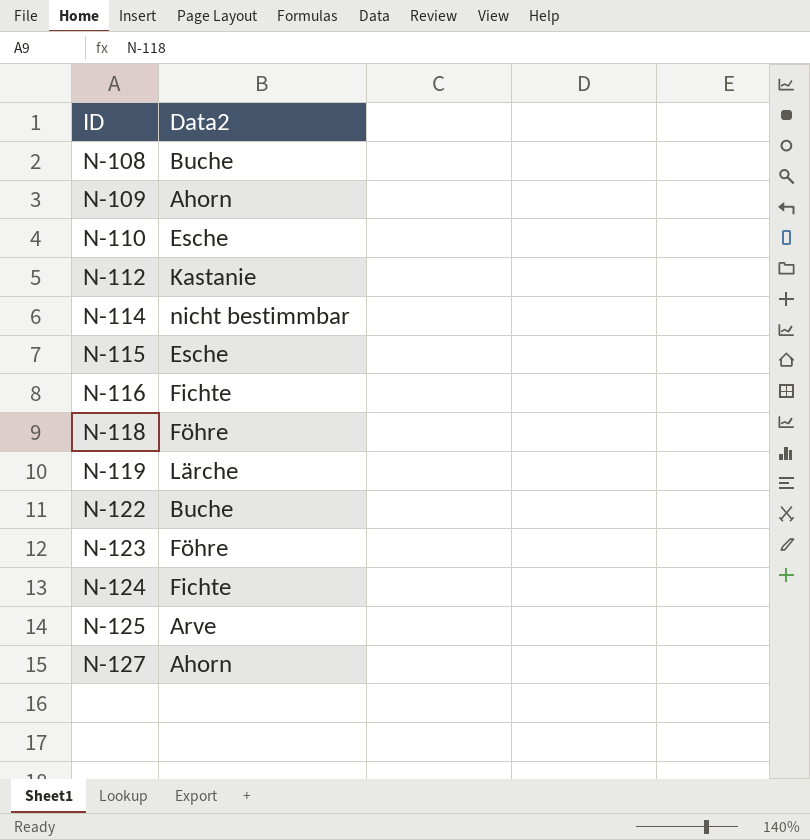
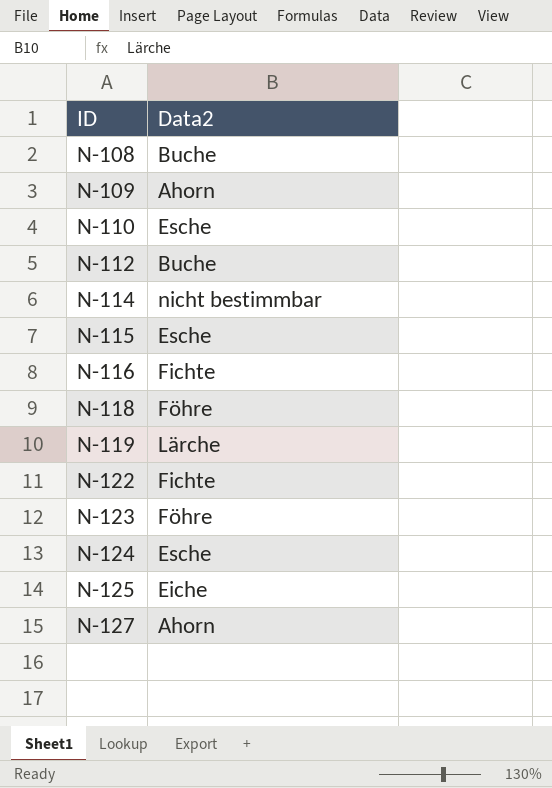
N-112 | Data2: Kastanie -> Buche
N-122 | Data2: Buche -> Fichte
N-124 | Data2: Fichte -> Esche
N-125 | Data2: Arve -> Eiche

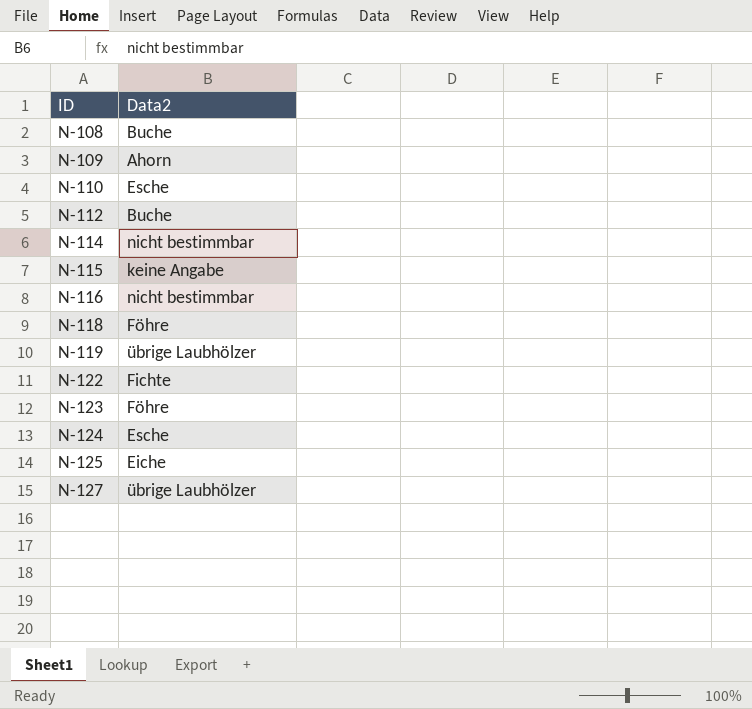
N-115 | Data2: Esche -> keine Angabe
N-116 | Data2: Fichte -> nicht bestimmbar
N-119 | Data2: Lärche -> übrige Laubhölzer
N-127 | Data2: Ahorn -> übrige Laubhölzer

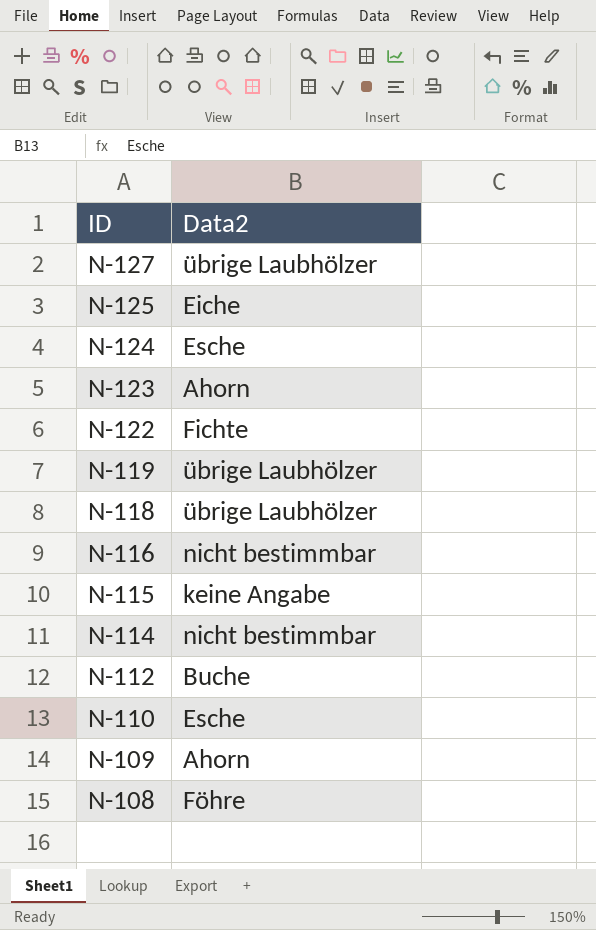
row order: ID ascending -> ID descending
N-123 | Data2: Föhre -> Ahorn
N-118 | Data2: Föhre -> übrige Laubhölzer
N-108 | Data2: Buche -> Föhre

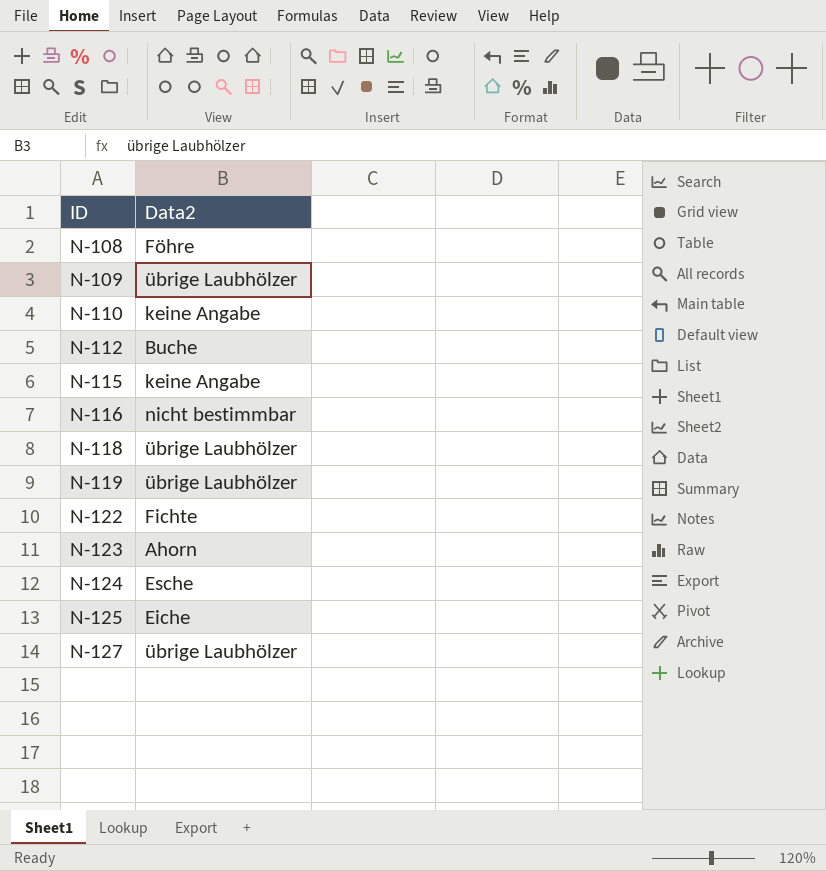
row order: ID descending -> ID ascending
row N-114: nicht bestimmbar -> none
N-109 | Data2: Ahorn -> übrige Laubhölzer
N-110 | Data2: Esche -> keine Angabe

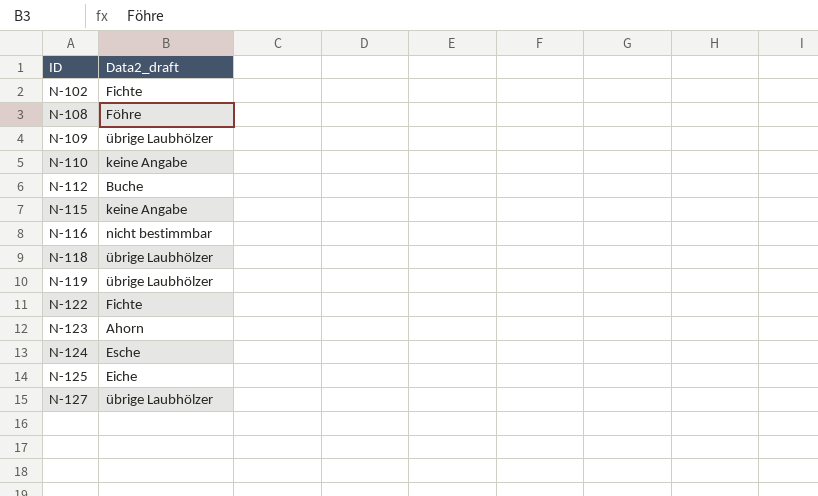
column name: Data2 -> Data2_draft
row N-102: none -> Fichte

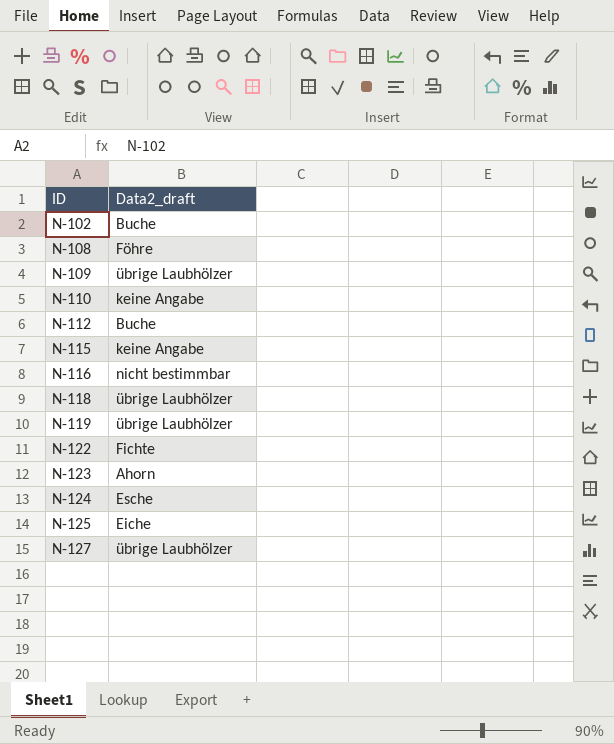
N-102 | Data2_draft: Fichte -> Buche

